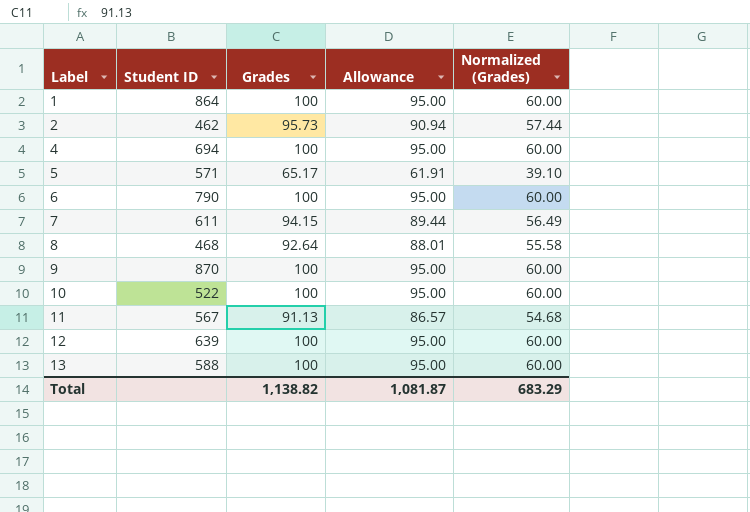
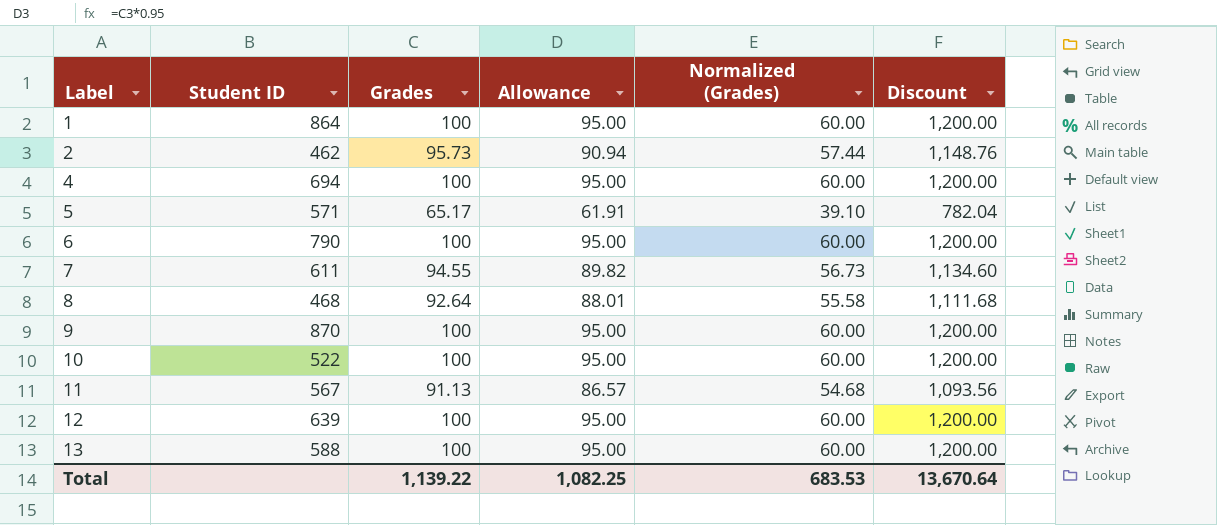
column Discount | formula: none -> [Grades] * 12
7 | Grades: 94.15 -> 94.55
7 | Allowance: 89.44 -> 89.82
7 | Normalized (Grades): 56.49 -> 56.73
Total | Grades: 1,138.82 -> 1,139.22
Total | Allowance: 1,081.87 -> 1,082.25
Total | Normalized (Grades): 683.29 -> 683.53

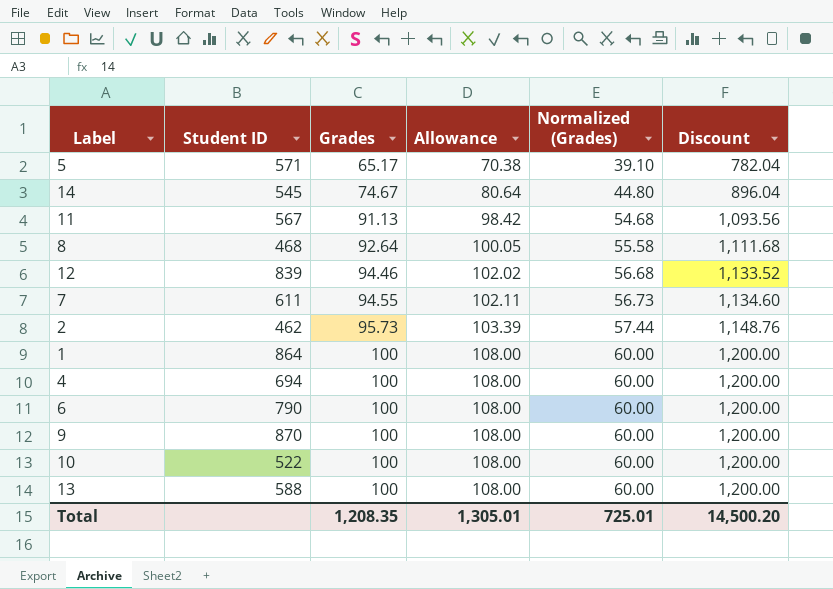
row order: Label ascending -> Grades ascending
column Allowance | formula: [Grades] * 0.95 -> [Grades] * 1.08
row 14: none -> 545 | 74.67 | 80.64 | 44.80 | 896.04
12 | Student ID: 639 -> 839
12 | Grades: 100 -> 94.46
12 | Normalized (Grades): 60.00 -> 56.68
12 | Discount: 1,200.00 -> 1,133.52
Total | Grades: 1,139.22 -> 1,208.35
Total | Allowance: 1,082.25 -> 1,305.01
Total | Normalized (Grades): 683.53 -> 725.01
Total | Discount: 13,670.64 -> 14,500.20

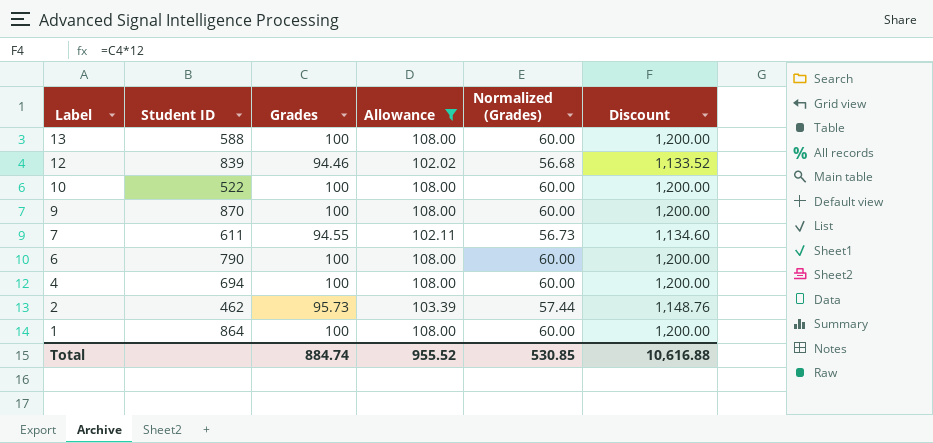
filter: none -> Allowance >= 102.02
row order: Grades ascending -> Label descending
Total | Grades: 1,208.35 -> 884.74
Total | Allowance: 1,305.01 -> 955.52
Total | Normalized (Grades): 725.01 -> 530.85
Total | Discount: 14,500.20 -> 10,616.88

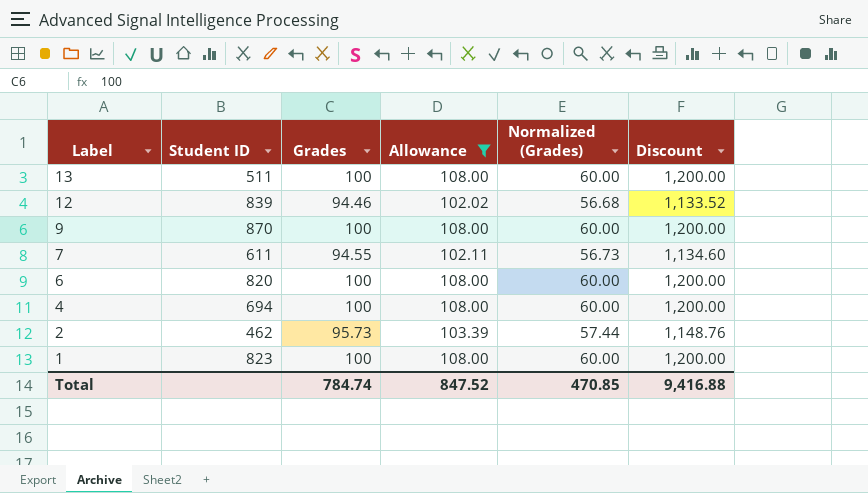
row 10: 522 | 100 | 108.00 | 60.00 | 1,200.00 -> none
13 | Student ID: 588 -> 511
6 | Student ID: 790 -> 820
1 | Student ID: 864 -> 823
Total | Grades: 884.74 -> 784.74
Total | Allowance: 955.52 -> 847.52
Total | Normalized (Grades): 530.85 -> 470.85
Total | Discount: 10,616.88 -> 9,416.88

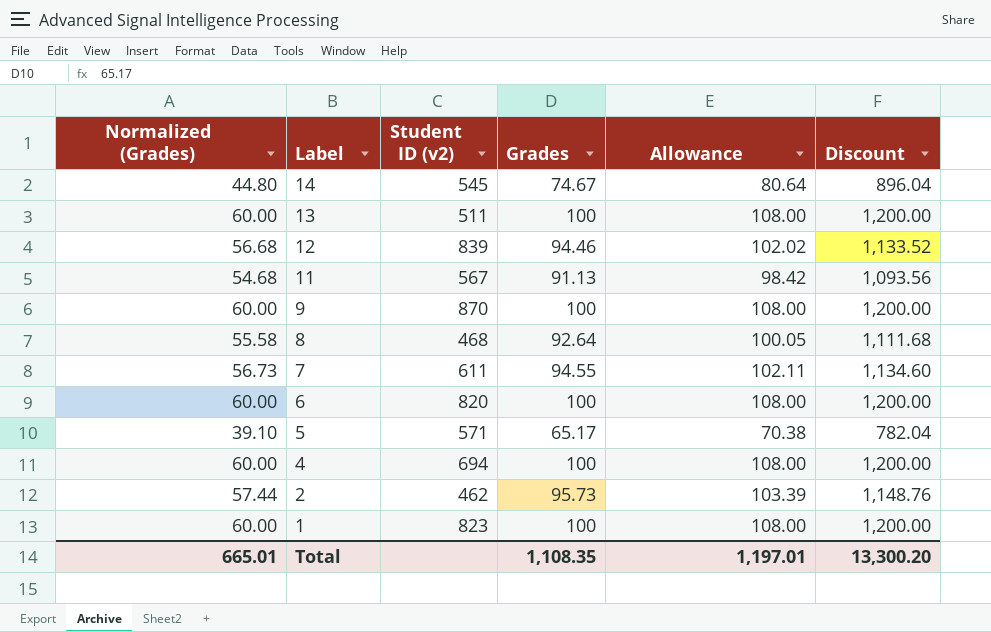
filter: Allowance >= 102.02 -> none
column Normalized (Grades) | position: 5 -> 1
column name: Student ID -> Student ID (v2)
Total | Normalized (Grades): 470.85 -> 665.01
Total | Grades: 784.74 -> 1,108.35
Total | Allowance: 847.52 -> 1,197.01
Total | Discount: 9,416.88 -> 13,300.20

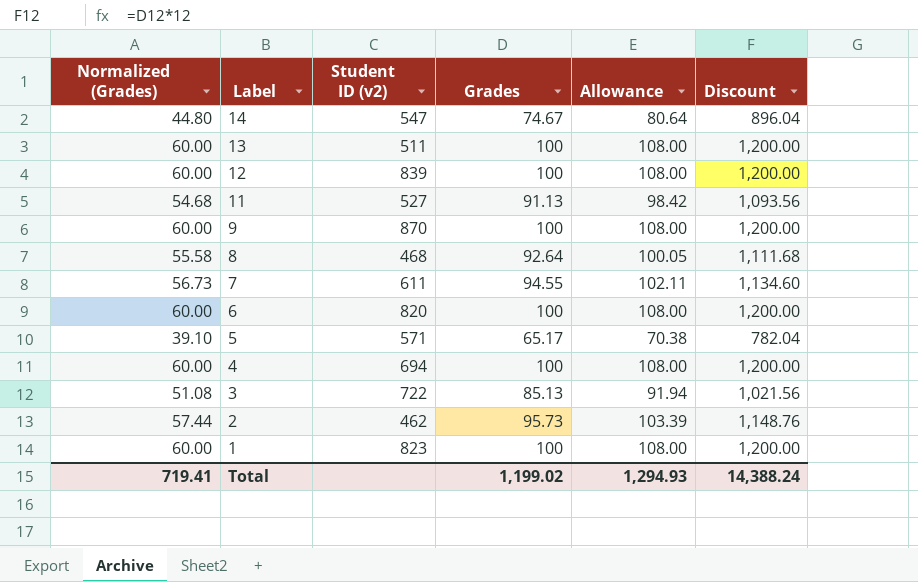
14 | Student ID (v2): 545 -> 547
12 | Normalized (Grades): 56.68 -> 60.00
12 | Grades: 94.46 -> 100
12 | Allowance: 102.02 -> 108.00
12 | Discount: 1,133.52 -> 1,200.00
11 | Student ID (v2): 567 -> 527
row 3: none -> 51.08 | 722 | 85.13 | 91.94 | 1,021.56
Total | Normalized (Grades): 665.01 -> 719.41
Total | Grades: 1,108.35 -> 1,199.02
Total | Allowance: 1,197.01 -> 1,294.93
Total | Discount: 13,300.20 -> 14,388.24

